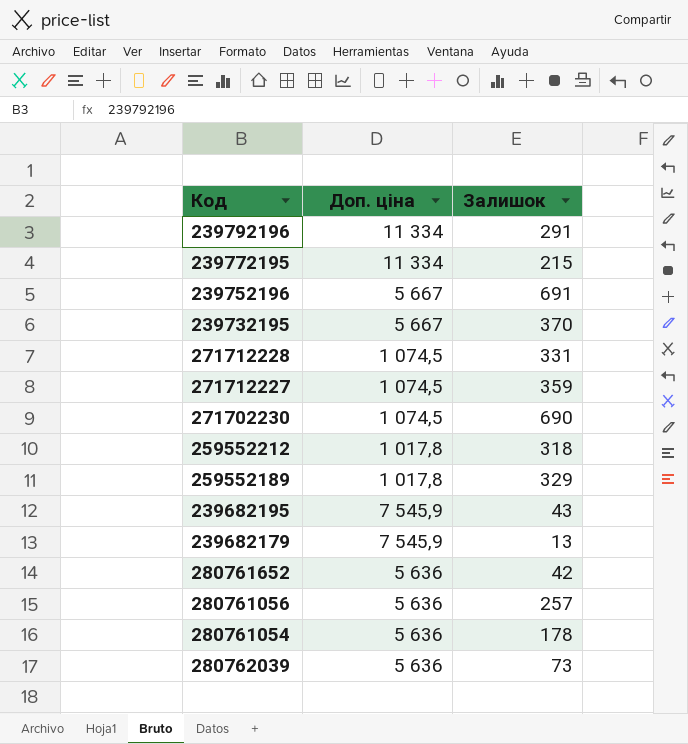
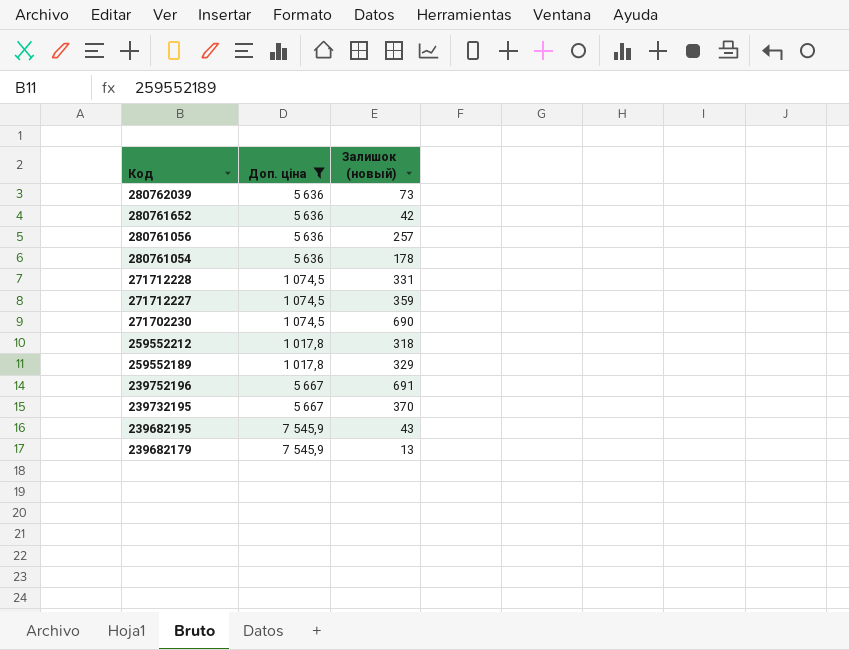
filter: none -> Доп. ціна != 11 334
row order: none -> Код descending
column name: Залишок -> Залишок (новый)

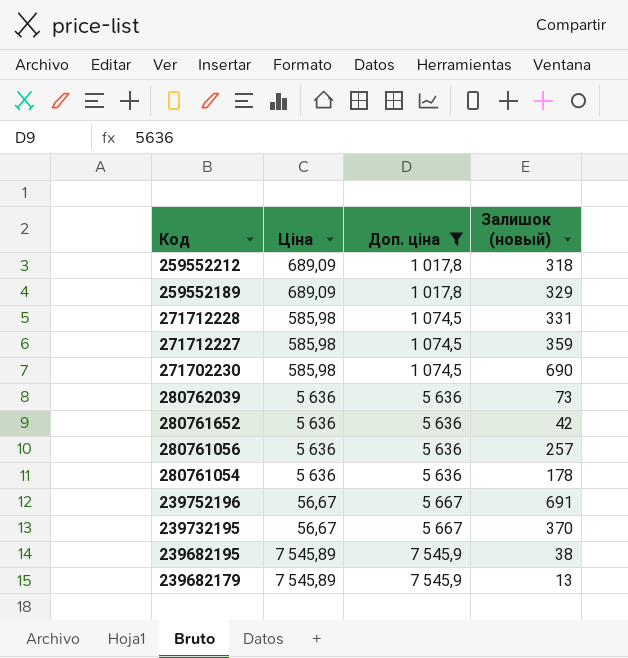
row order: Код descending -> Доп. ціна ascending
column Ціна | position: none -> 2
239682195 | Залишок (новый): 43 -> 38

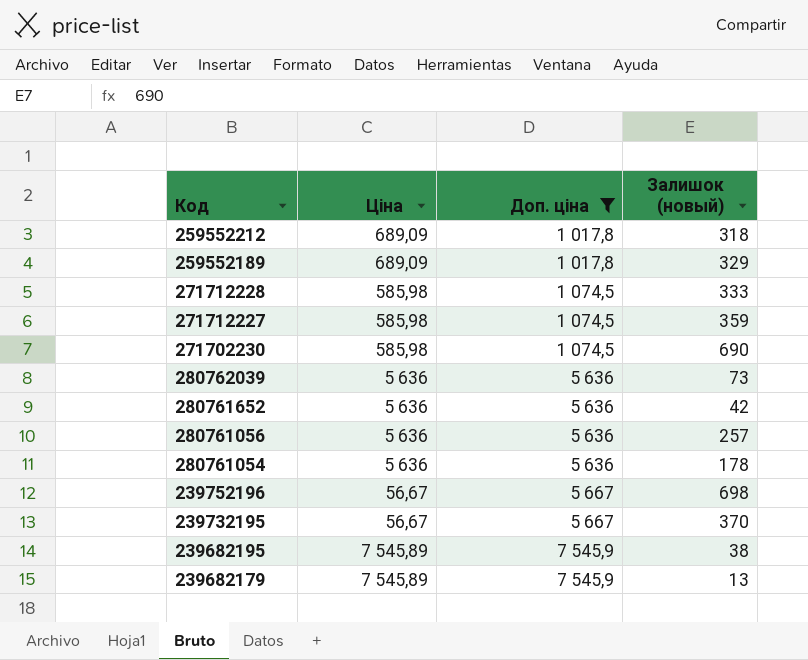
271712228 | Залишок (новый): 331 -> 333
239752196 | Залишок (новый): 691 -> 698

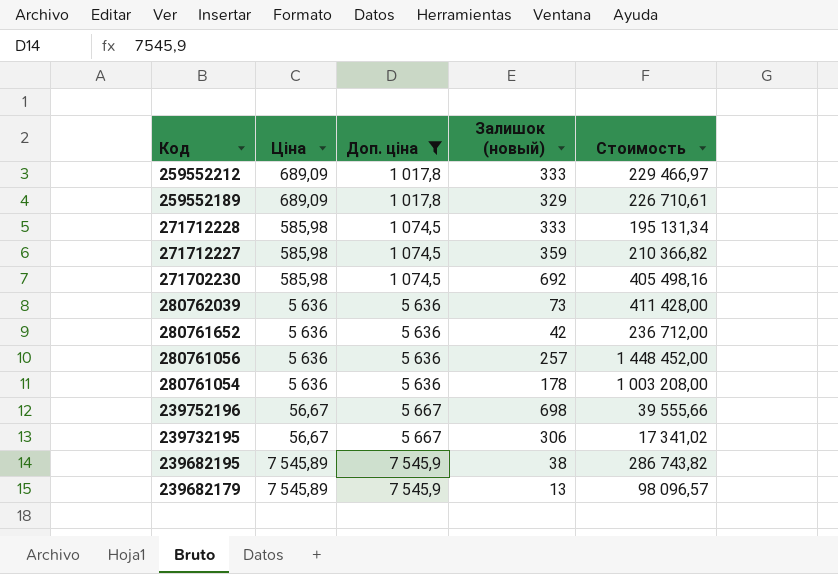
column Стоимость | formula: none -> [Ціна] * [Залишок (новый)]
259552212 | Залишок (новый): 318 -> 333
271702230 | Залишок (новый): 690 -> 692
239732195 | Залишок (новый): 370 -> 306

